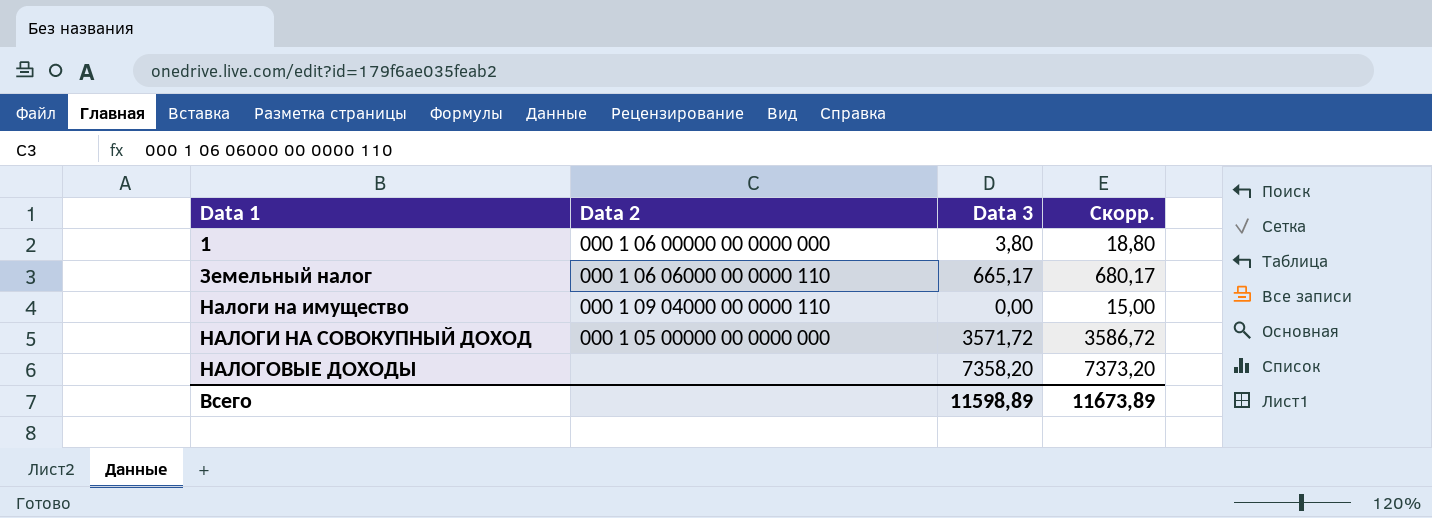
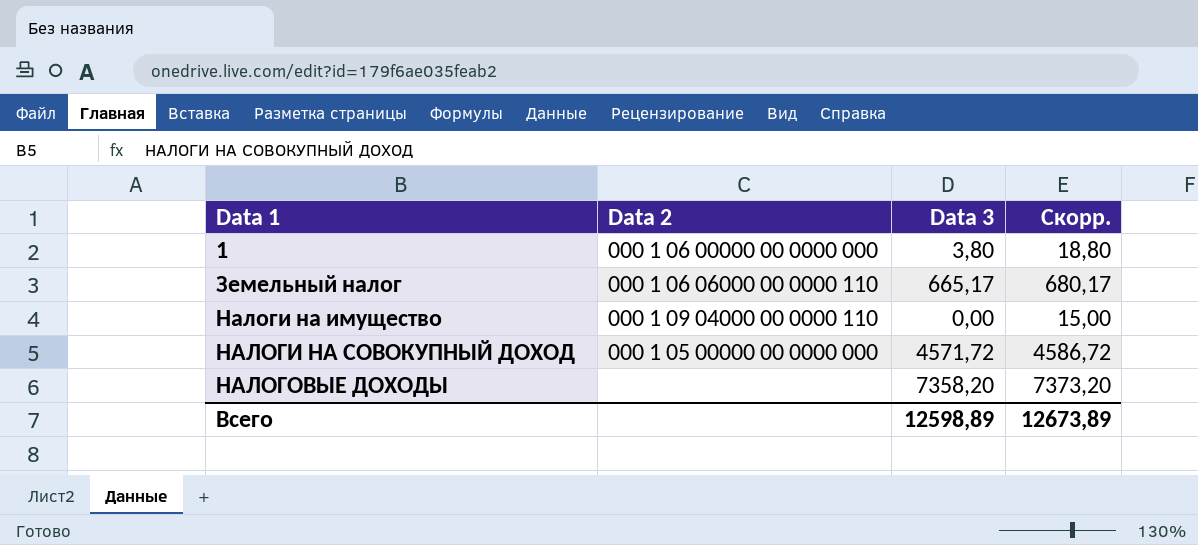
НАЛОГИ НА СОВОКУПНЫЙ ДОХОД | Data 3: 3571,72 -> 4571,72
НАЛОГИ НА СОВОКУПНЫЙ ДОХОД | Скорр.: 3586,72 -> 4586,72
Всего | Data 3: 11598,89 -> 12598,89
Всего | Скорр.: 11673,89 -> 12673,89

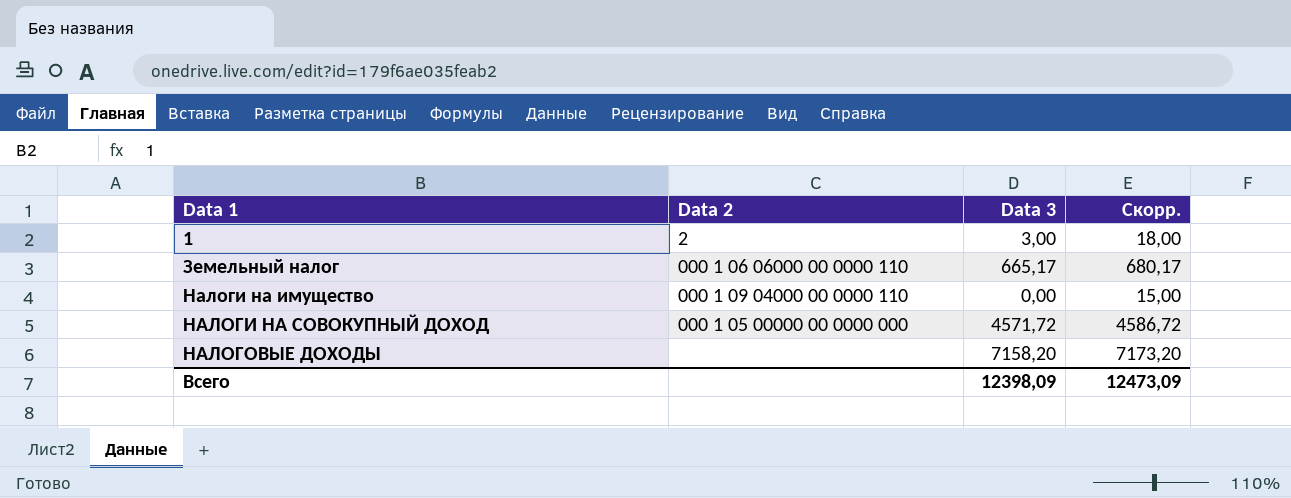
1 | Data 2: 000 1 06 00000 00 0000 000 -> 2
1 | Data 3: 3,80 -> 3,00
1 | Скорр.: 18,80 -> 18,00
НАЛОГОВЫЕ ДОХОДЫ | Data 3: 7358,20 -> 7158,20
НАЛОГОВЫЕ ДОХОДЫ | Скорр.: 7373,20 -> 7173,20
Всего | Data 3: 12598,89 -> 12398,09
Всего | Скорр.: 12673,89 -> 12473,09

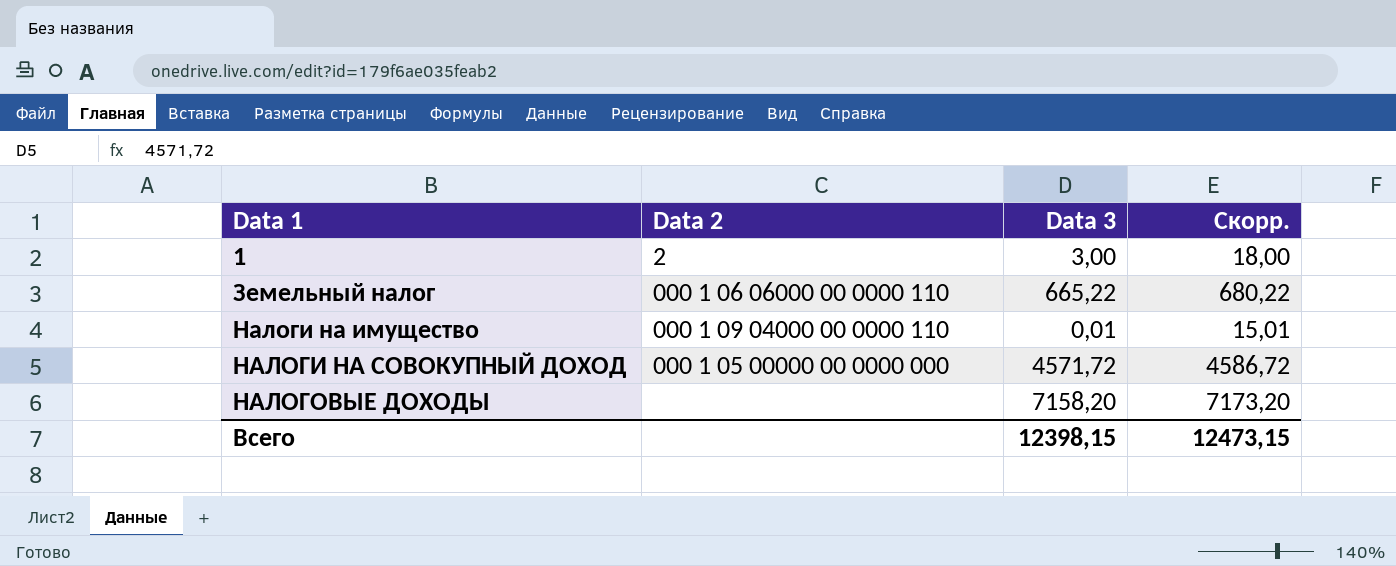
Земельный налог | Data 3: 665,17 -> 665,22
Земельный налог | Скорр.: 680,17 -> 680,22
Налоги на имущество | Data 3: 0,00 -> 0,01
Налоги на имущество | Скорр.: 15,00 -> 15,01
Всего | Data 3: 12398,09 -> 12398,15
Всего | Скорр.: 12473,09 -> 12473,15

